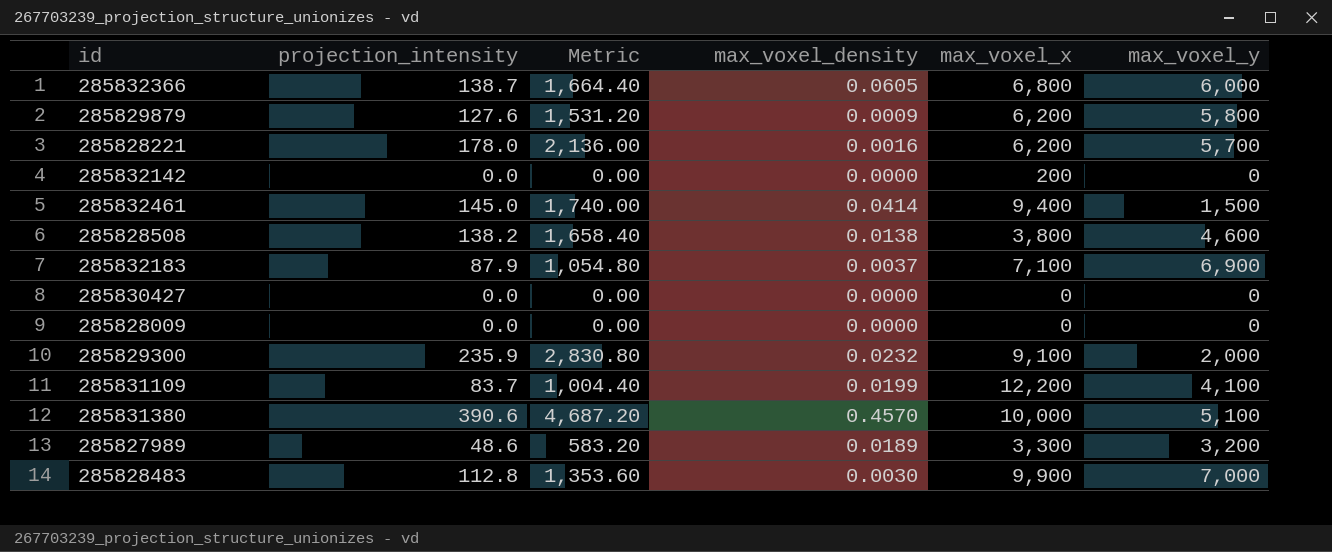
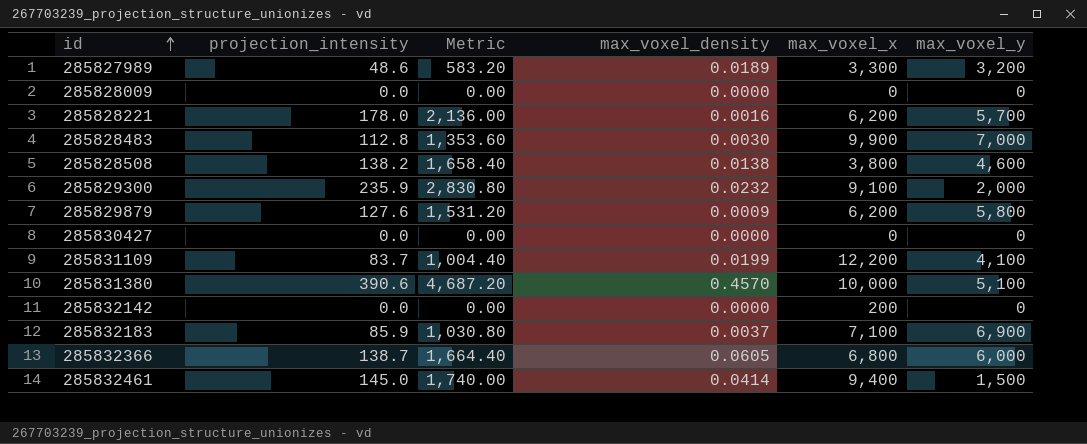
row order: none -> id ascending
285832183 | projection_intensity: 87.9 -> 85.9
285832183 | Metric: 1,054.80 -> 1,030.80

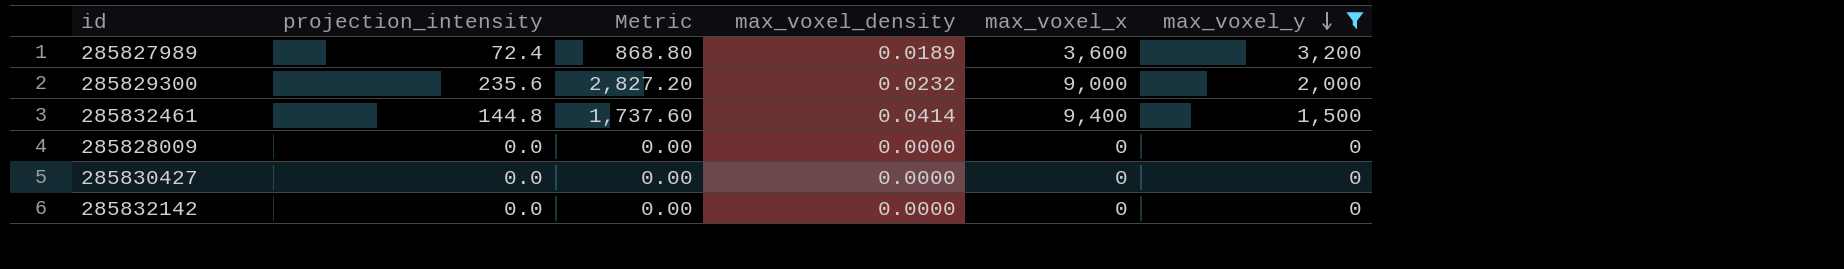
filter: none -> max_voxel_y <= 3,200
row order: id ascending -> max_voxel_y descending
285827989 | projection_intensity: 48.6 -> 72.4
285827989 | Metric: 583.20 -> 868.80
285827989 | max_voxel_x: 3,300 -> 3,600
285829300 | projection_intensity: 235.9 -> 235.6
285829300 | Metric: 2,830.80 -> 2,827.20
285829300 | max_voxel_x: 9,100 -> 9,000
285832461 | projection_intensity: 145.0 -> 144.8
285832461 | Metric: 1,740.00 -> 1,737.60
285832142 | max_voxel_x: 200 -> 0

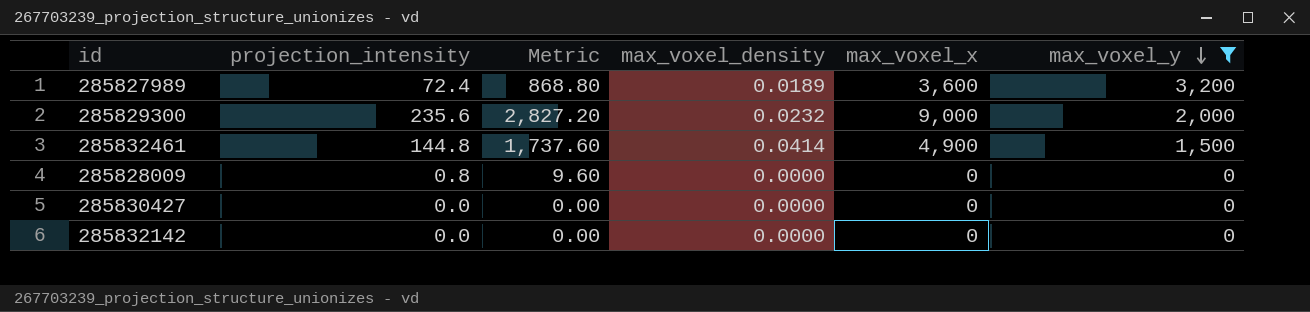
285832461 | max_voxel_x: 9,400 -> 4,900
285828009 | projection_intensity: 0.0 -> 0.8
285828009 | Metric: 0.00 -> 9.60

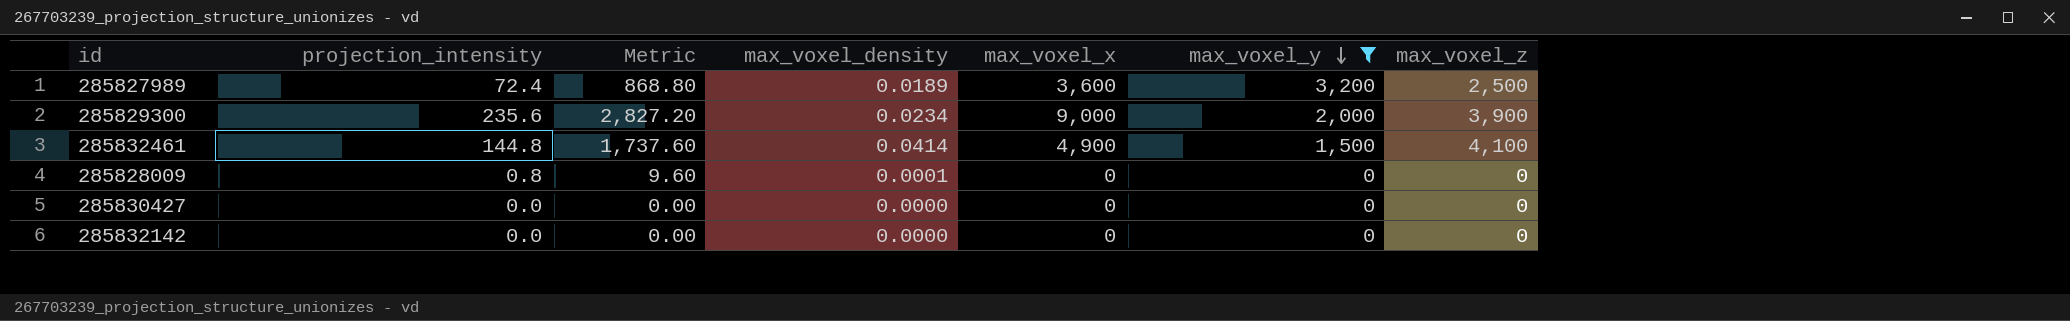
column max_voxel_z | position: none -> 7
285829300 | max_voxel_density: 0.0232 -> 0.0234
285828009 | max_voxel_density: 0.0000 -> 0.0001

